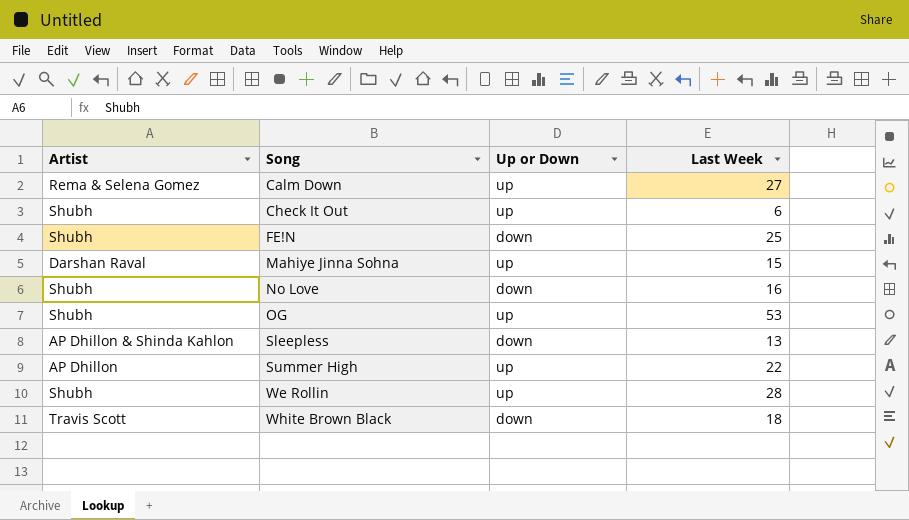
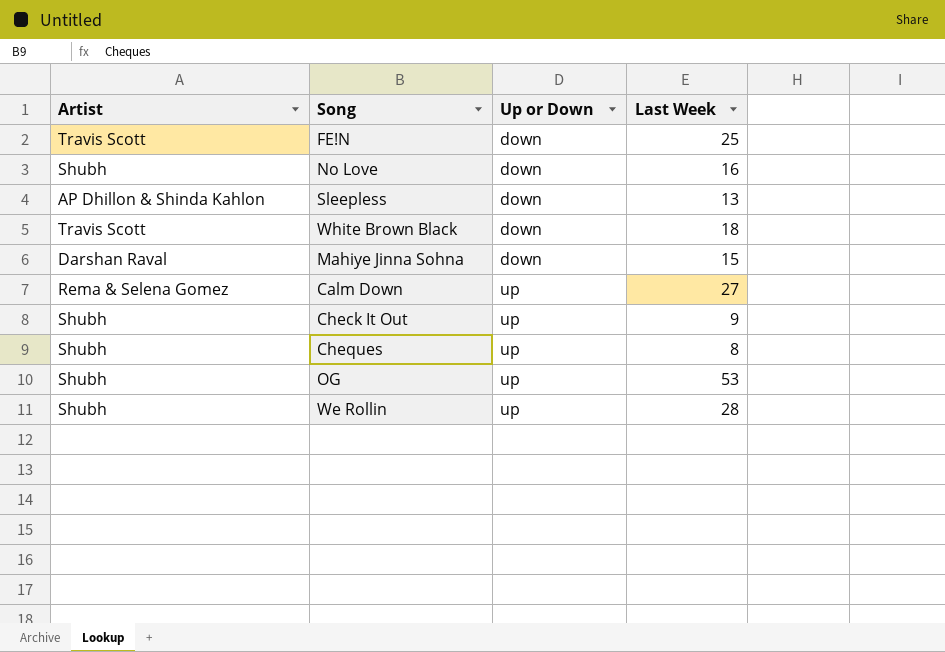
row order: Song ascending -> Up or Down ascending
row Summer High: AP Dhillon | up | 22 -> none
FE!N | Artist: Shubh -> Travis Scott
Mahiye Jinna Sohna | Up or Down: up -> down
Check It Out | Last Week: 6 -> 9
row Cheques: none -> Shubh | up | 8

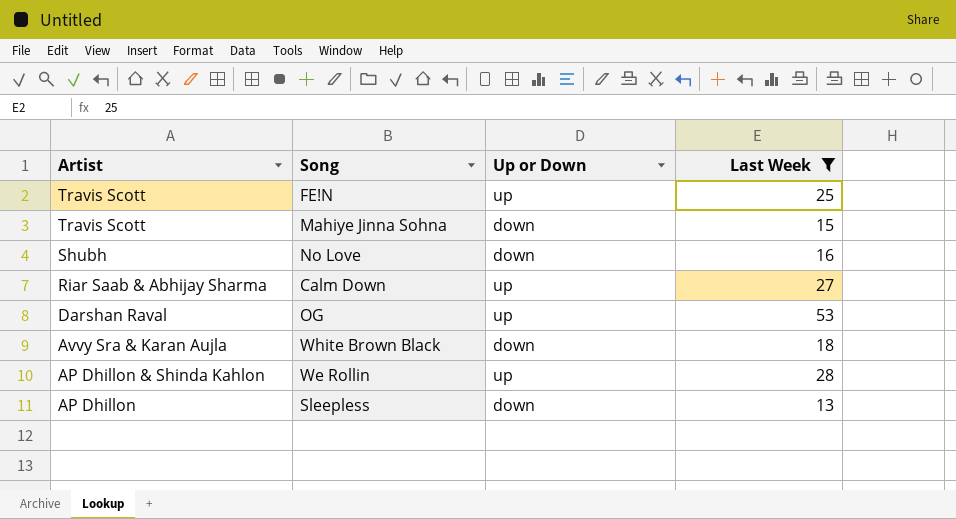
filter: none -> Last Week >= 13
row order: Up or Down ascending -> Artist descending
FE!N | Up or Down: down -> up
Mahiye Jinna Sohna | Artist: Darshan Raval -> Travis Scott
Calm Down | Artist: Rema & Selena Gomez -> Riar Saab & Abhijay Sharma
OG | Artist: Shubh -> Darshan Raval
White Brown Black | Artist: Travis Scott -> Avvy Sra & Karan Aujla
We Rollin | Artist: Shubh -> AP Dhillon & Shinda Kahlon
Sleepless | Artist: AP Dhillon & Shinda Kahlon -> AP Dhillon

